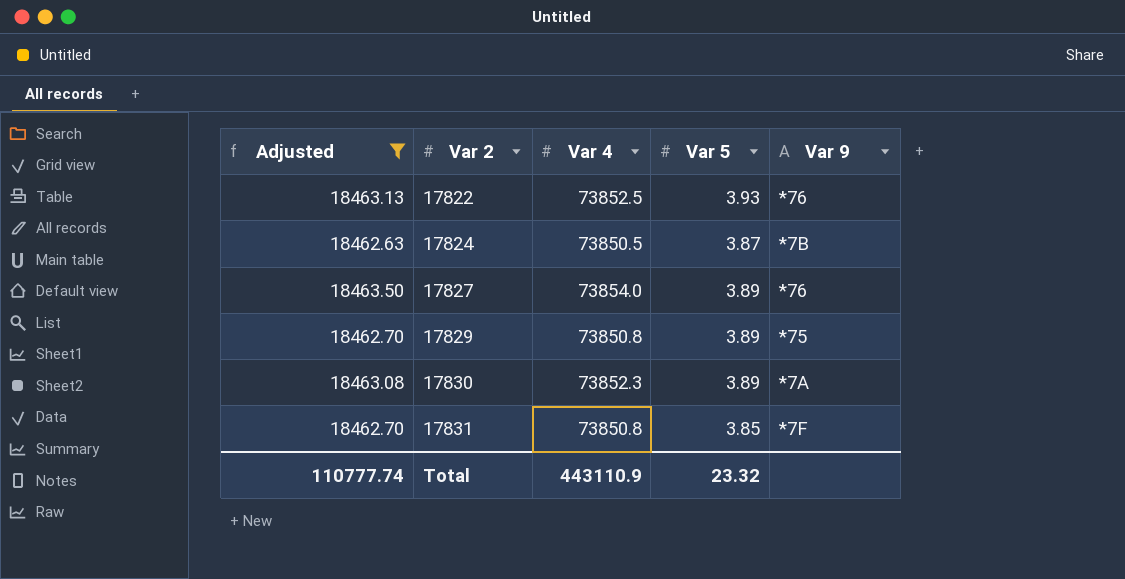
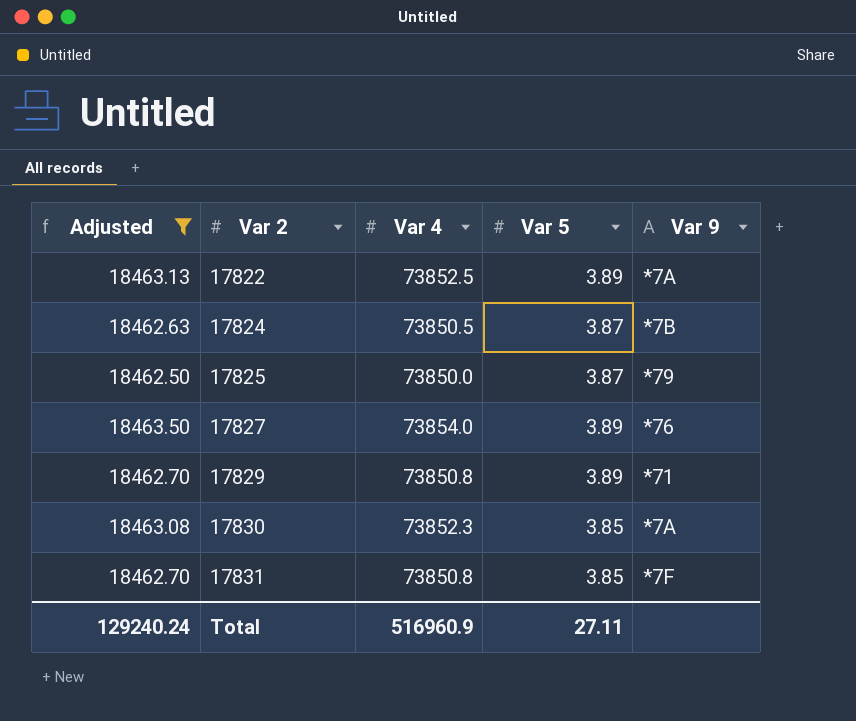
17822 | Var 5: 3.93 -> 3.89
17822 | Var 9: *76 -> *7A
row 17825: none -> 18462.50 | 73850.0 | 3.87 | *79
17829 | Var 9: *75 -> *71
17830 | Var 5: 3.89 -> 3.85
Total | Adjusted: 110777.74 -> 129240.24
Total | Var 4: 443110.9 -> 516960.9
Total | Var 5: 23.32 -> 27.11

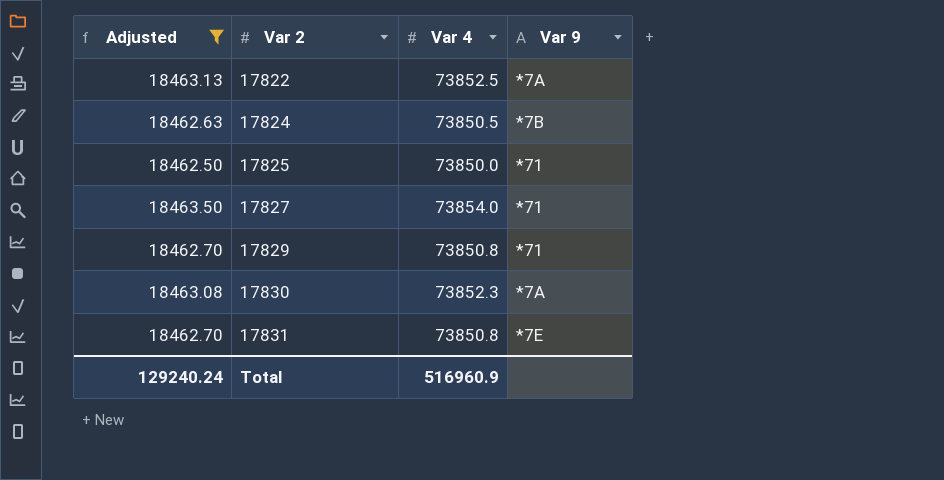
column Var 5 | position: 4 -> none
17825 | Var 9: *79 -> *71
17827 | Var 9: *76 -> *71
17831 | Var 9: *7F -> *7E

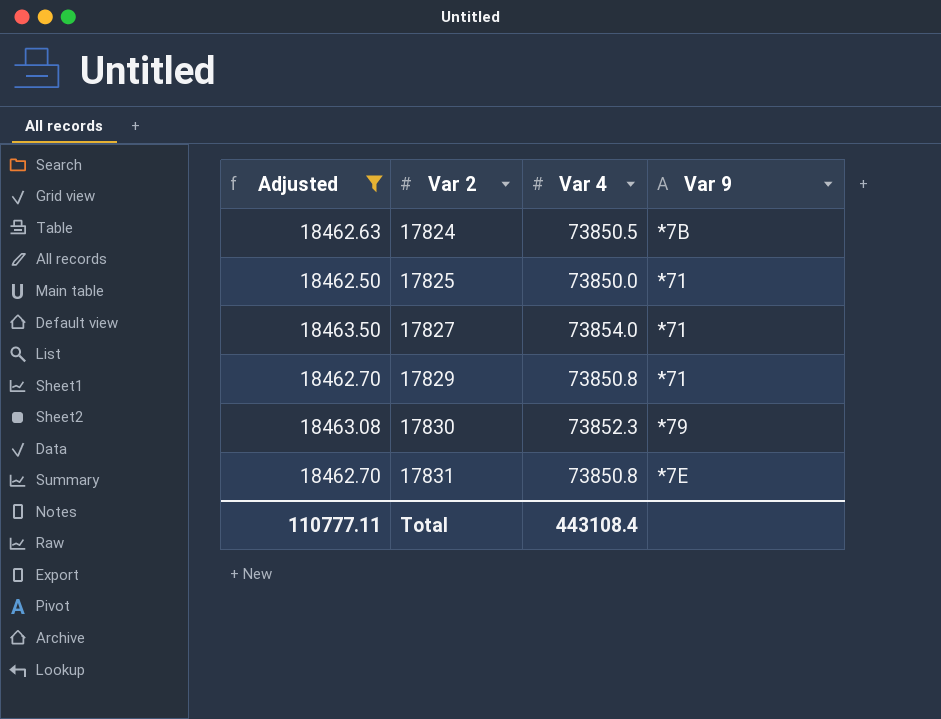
row 17822: 18463.13 | 73852.5 | *7A -> none
17830 | Var 9: *7A -> *79
Total | Adjusted: 129240.24 -> 110777.11
Total | Var 4: 516960.9 -> 443108.4

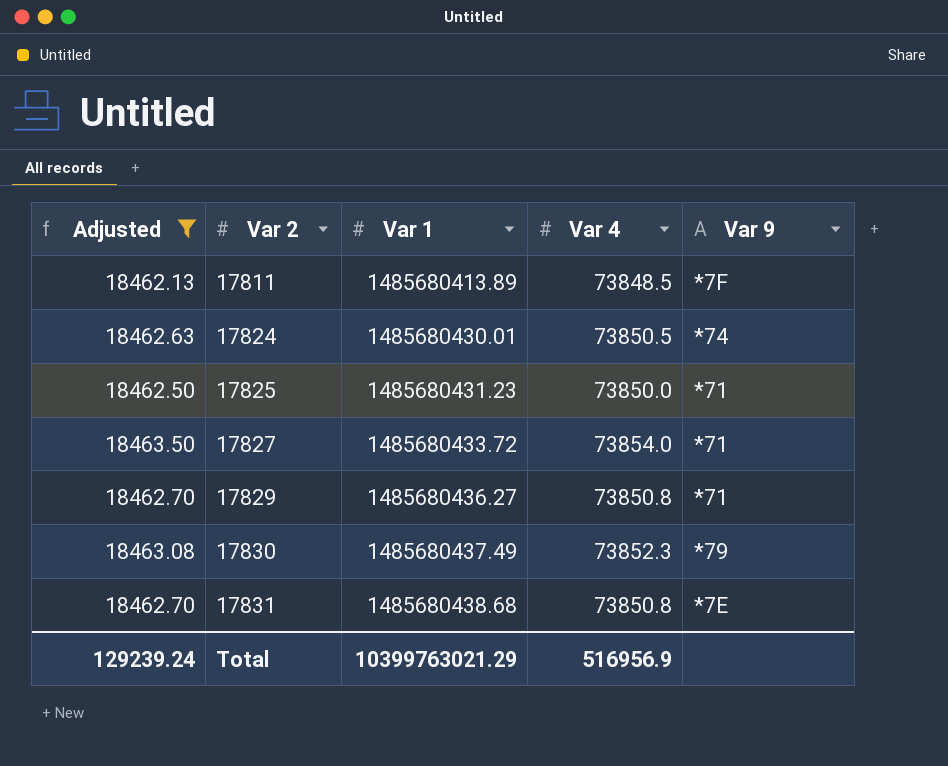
column Var 1 | position: none -> 3
row 17811: none -> 18462.13 | 1485680413.89 | 73848.5 | *7F
17824 | Var 9: *7B -> *74
Total | Adjusted: 110777.11 -> 129239.24
Total | Var 4: 443108.4 -> 516956.9

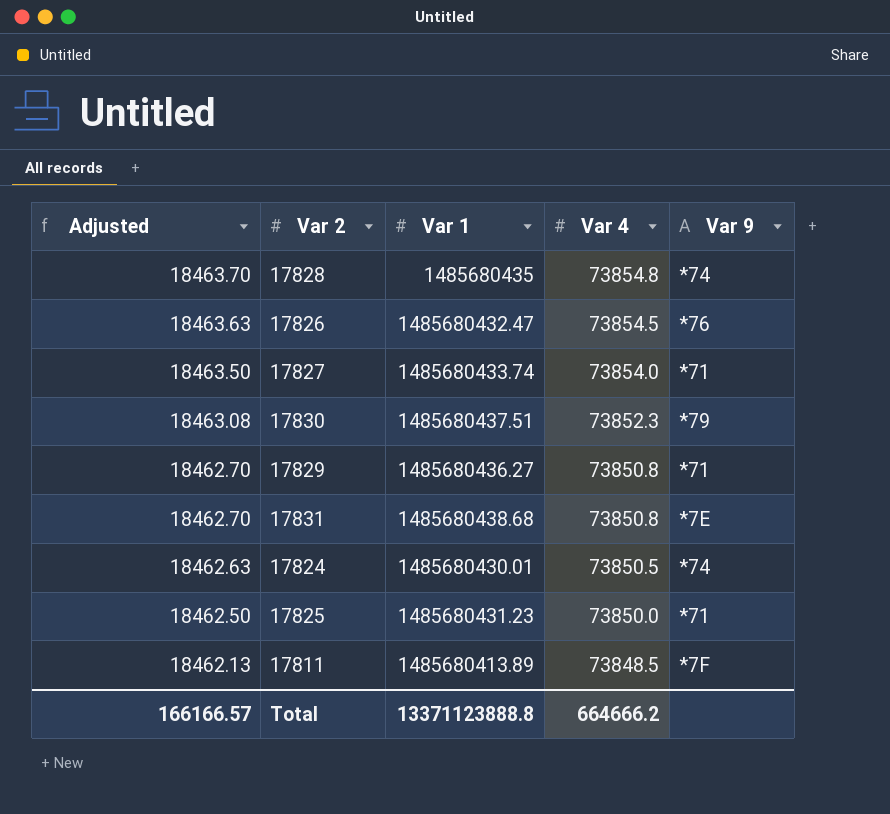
filter: Adjusted <= 18463.50 -> none
row order: Var 2 ascending -> Adjusted descending
17827 | Var 1: 1485680433.72 -> 1485680433.74
17830 | Var 1: 1485680437.49 -> 1485680437.51
Total | Adjusted: 129239.24 -> 166166.57
Total | Var 1: 10399763021.29 -> 13371123888.8
Total | Var 4: 516956.9 -> 664666.2

